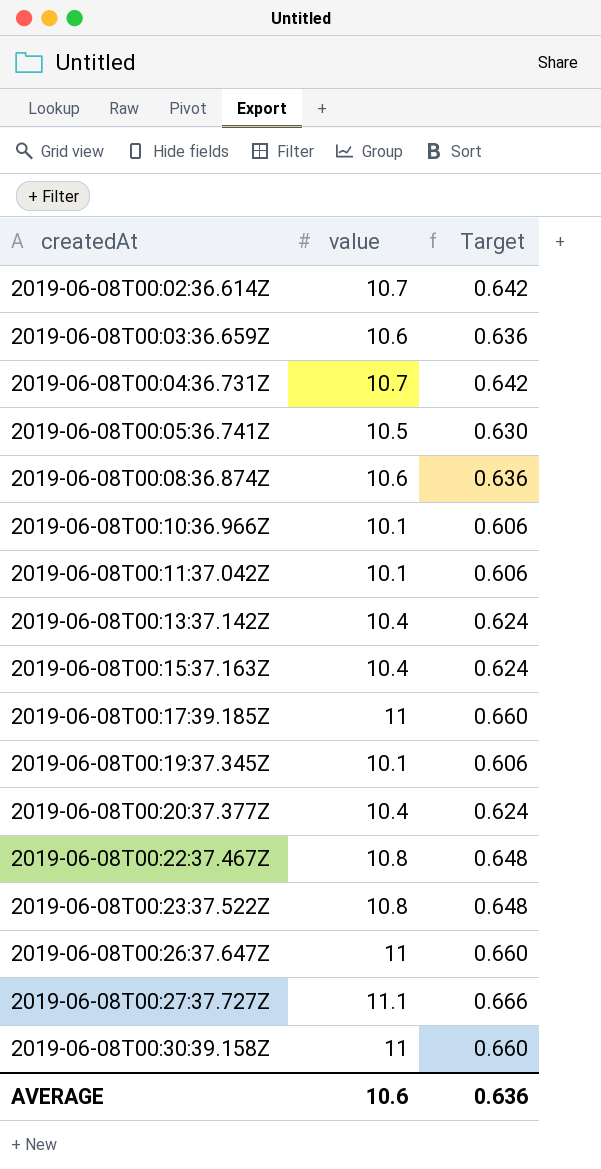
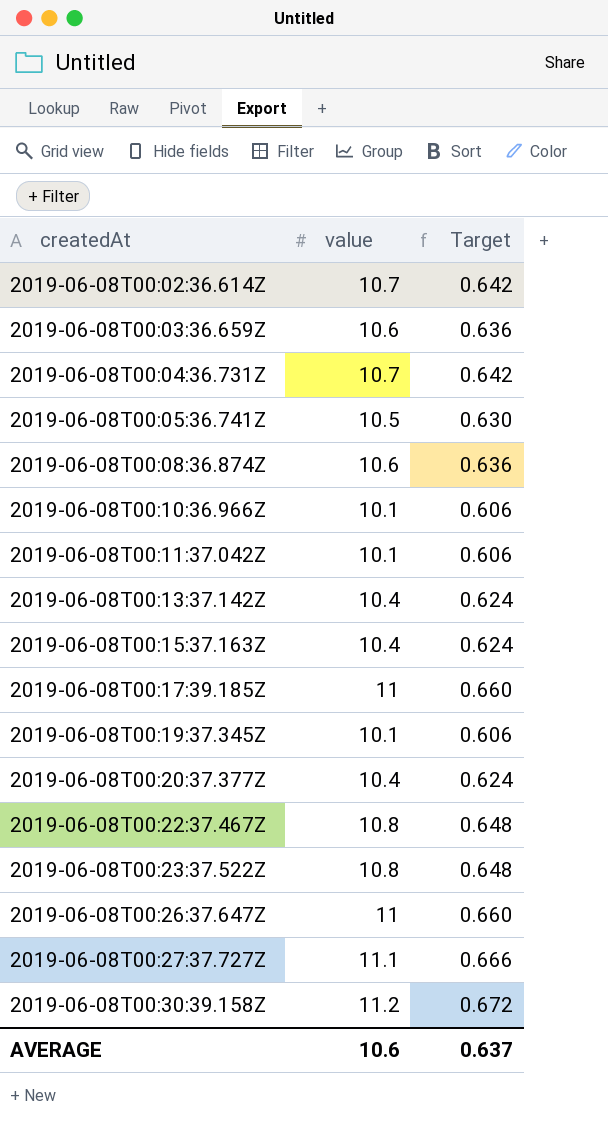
2019-06-08T00:30:39.158Z | value: 11 -> 11.2
2019-06-08T00:30:39.158Z | Target: 0.660 -> 0.672
AVERAGE | Target: 0.636 -> 0.637

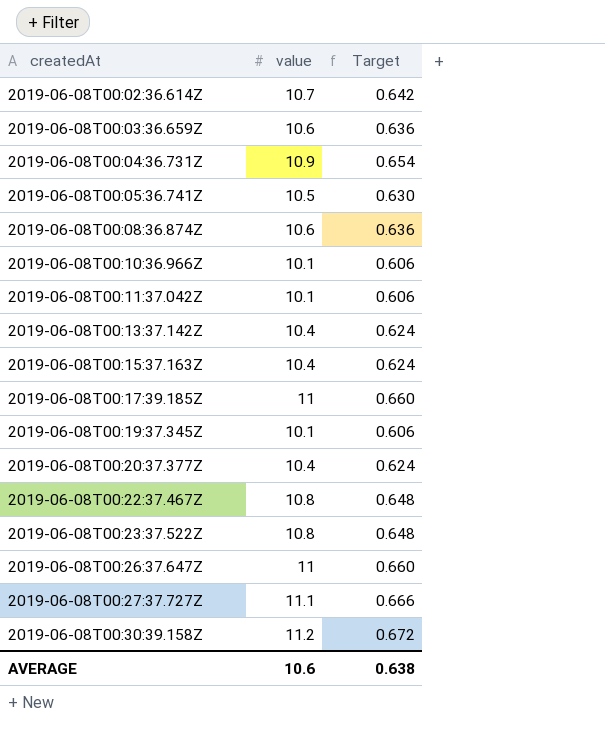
2019-06-08T00:04:36.731Z | value: 10.7 -> 10.9
2019-06-08T00:04:36.731Z | Target: 0.642 -> 0.654
AVERAGE | Target: 0.637 -> 0.638

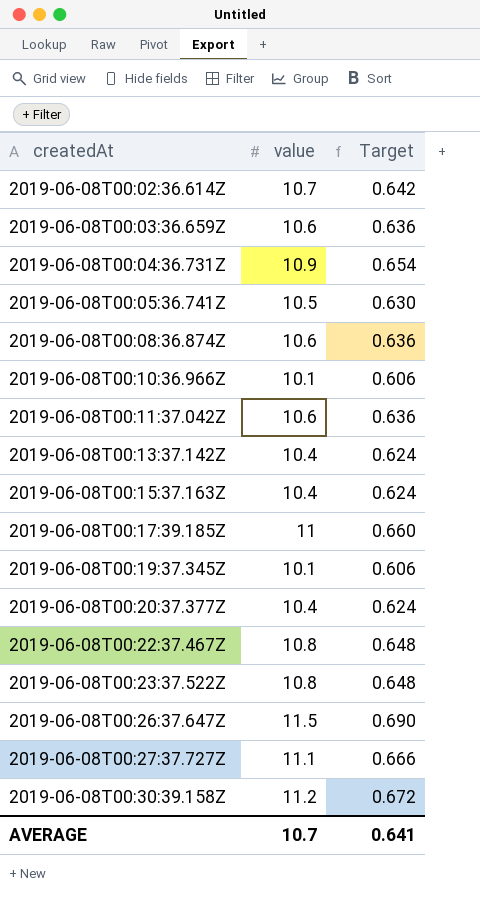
2019-06-08T00:11:37.042Z | value: 10.1 -> 10.6
2019-06-08T00:11:37.042Z | Target: 0.606 -> 0.636
2019-06-08T00:26:37.647Z | value: 11 -> 11.5
2019-06-08T00:26:37.647Z | Target: 0.660 -> 0.690
AVERAGE | value: 10.6 -> 10.7
AVERAGE | Target: 0.638 -> 0.641

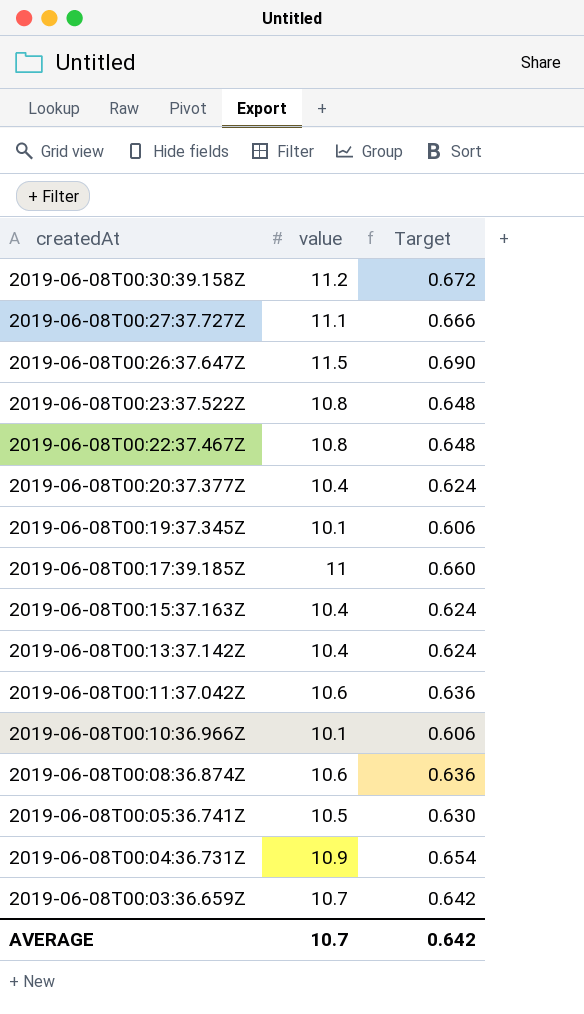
row order: createdAt ascending -> createdAt descending
row 2019-06-08T00:02:36.614Z: 10.7 | 0.642 -> none
2019-06-08T00:03:36.659Z | value: 10.6 -> 10.7
2019-06-08T00:03:36.659Z | Target: 0.636 -> 0.642
AVERAGE | Target: 0.641 -> 0.642

